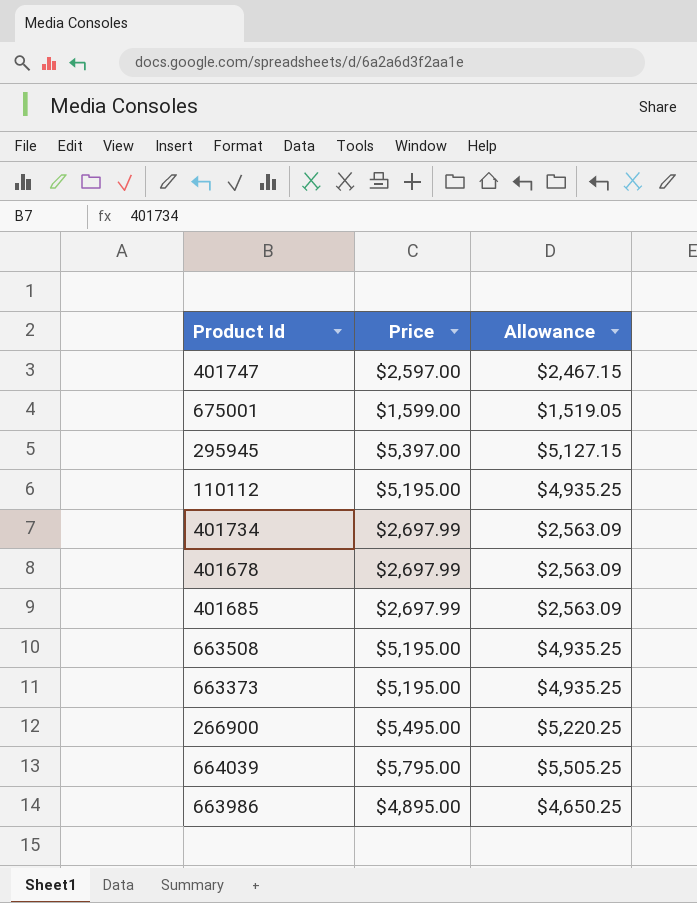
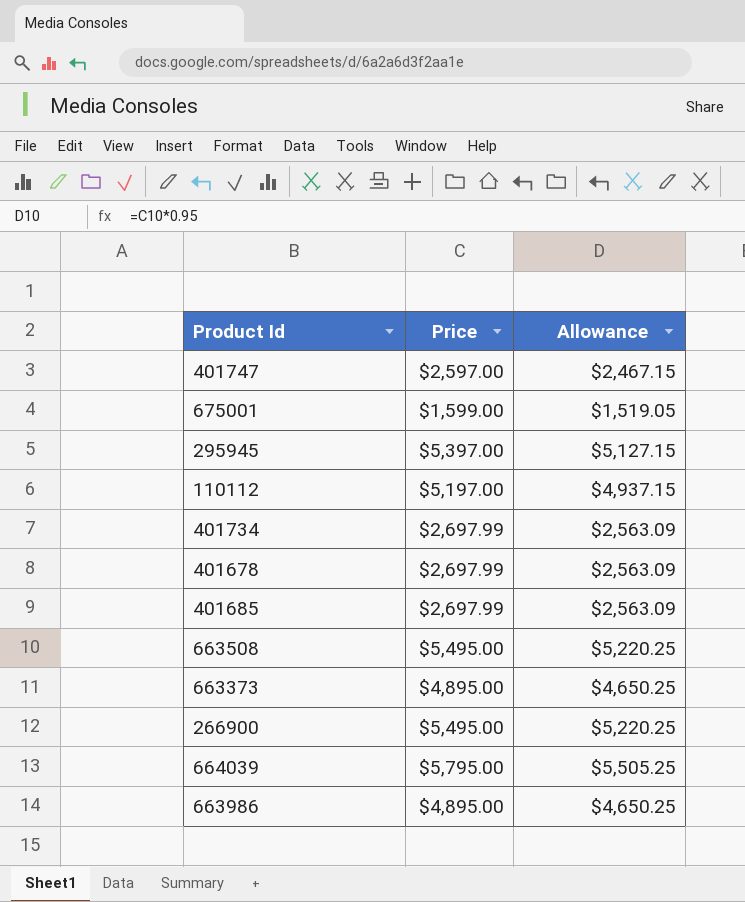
110112 | Price: $5,195.00 -> $5,197.00
110112 | Allowance: $4,935.25 -> $4,937.15
663508 | Price: $5,195.00 -> $5,495.00
663508 | Allowance: $4,935.25 -> $5,220.25
663373 | Price: $5,195.00 -> $4,895.00
663373 | Allowance: $4,935.25 -> $4,650.25

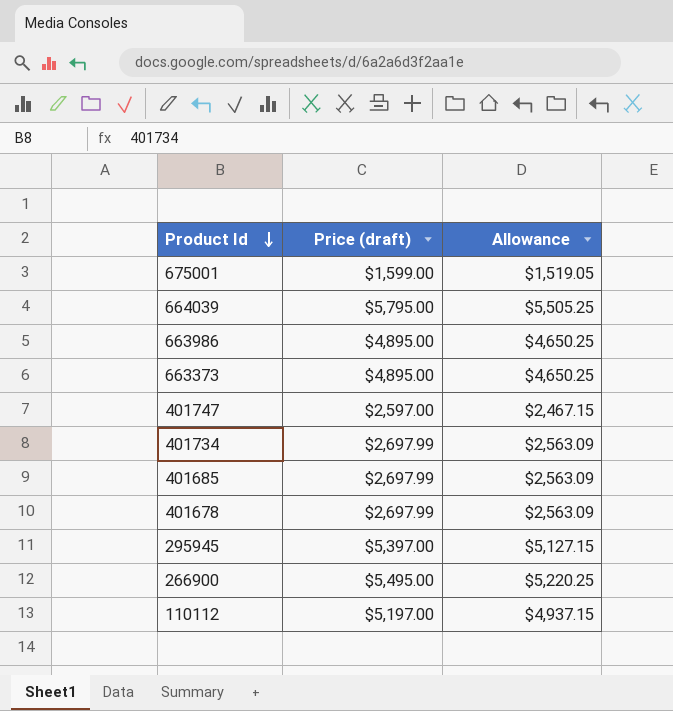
row order: none -> Product Id descending
column name: Price -> Price (draft)
row 663508: $5,495.00 | $5,220.25 -> none

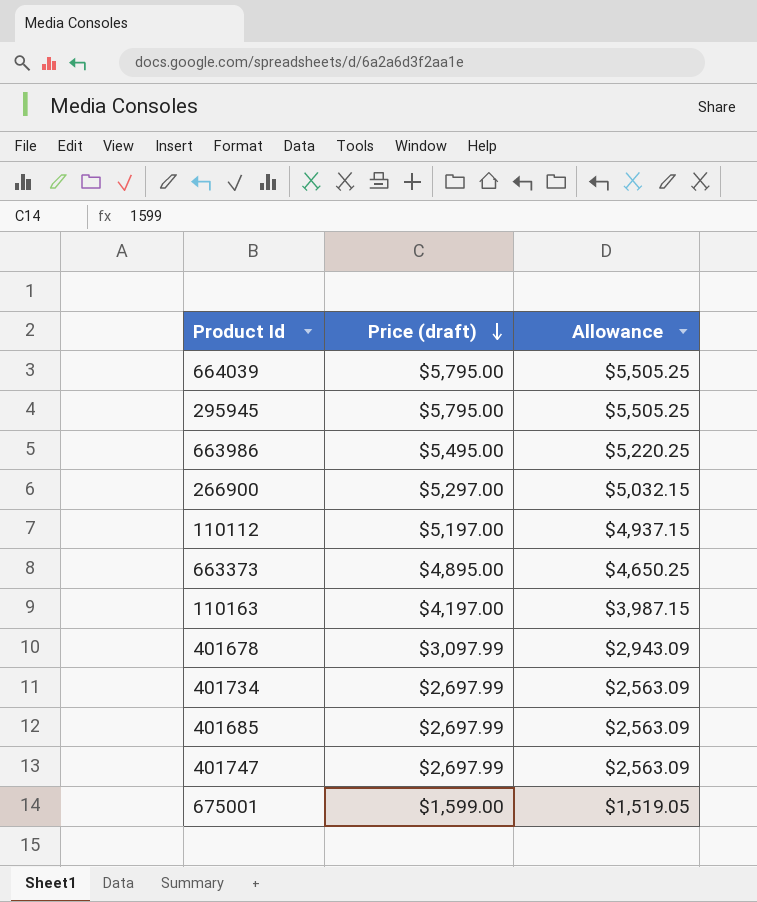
row order: Product Id descending -> Price (draft) descending
295945 | Price (draft): $5,397.00 -> $5,795.00
295945 | Allowance: $5,127.15 -> $5,505.25
663986 | Price (draft): $4,895.00 -> $5,495.00
663986 | Allowance: $4,650.25 -> $5,220.25
266900 | Price (draft): $5,495.00 -> $5,297.00
266900 | Allowance: $5,220.25 -> $5,032.15
row 110163: none -> $4,197.00 | $3,987.15
401678 | Price (draft): $2,697.99 -> $3,097.99
401678 | Allowance: $2,563.09 -> $2,943.09
401747 | Price (draft): $2,597.00 -> $2,697.99
401747 | Allowance: $2,467.15 -> $2,563.09

